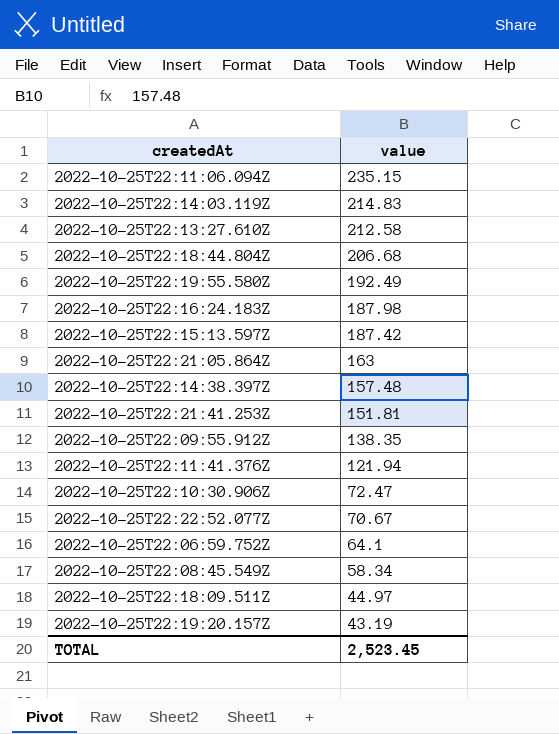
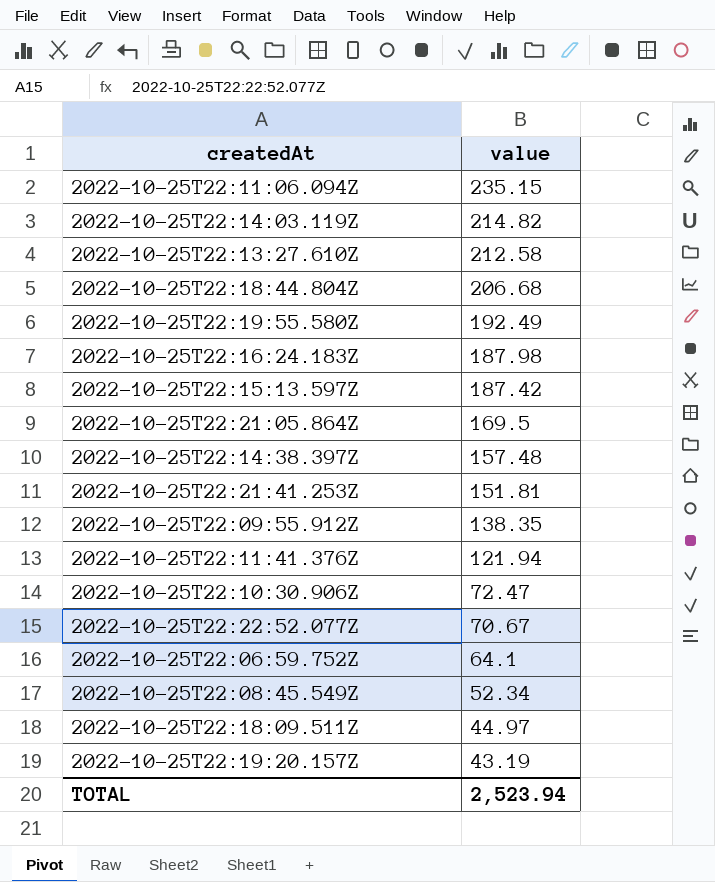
2022-10-25T22:14:03.119Z | value: 214.83 -> 214.82
2022-10-25T22:21:05.864Z | value: 163 -> 169.5
2022-10-25T22:08:45.549Z | value: 58.34 -> 52.34
TOTAL | value: 2,523.45 -> 2,523.94

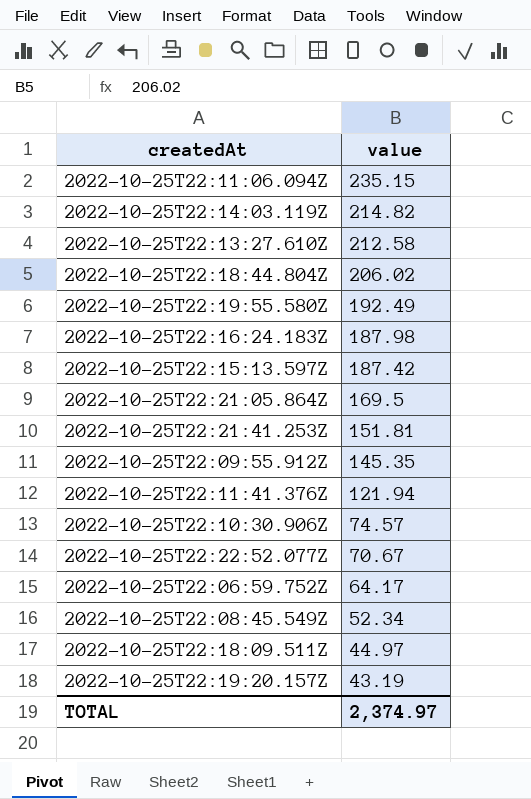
row 2022-10-25T22:14:38.397Z: 157.48 -> none
2022-10-25T22:18:44.804Z | value: 206.68 -> 206.02
2022-10-25T22:09:55.912Z | value: 138.35 -> 145.35
2022-10-25T22:10:30.906Z | value: 72.47 -> 74.57
2022-10-25T22:06:59.752Z | value: 64.1 -> 64.17
TOTAL | value: 2,523.94 -> 2,374.97

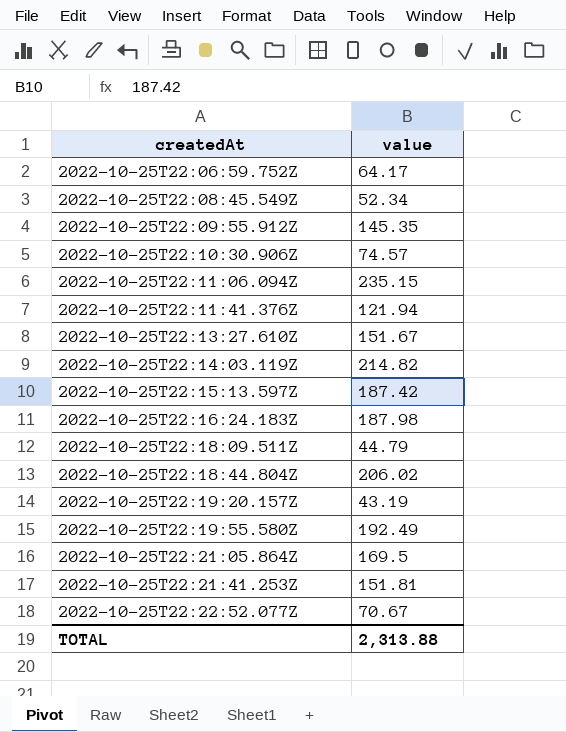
row order: value descending -> createdAt ascending
2022-10-25T22:13:27.610Z | value: 212.58 -> 151.67
2022-10-25T22:18:09.511Z | value: 44.97 -> 44.79
TOTAL | value: 2,374.97 -> 2,313.88

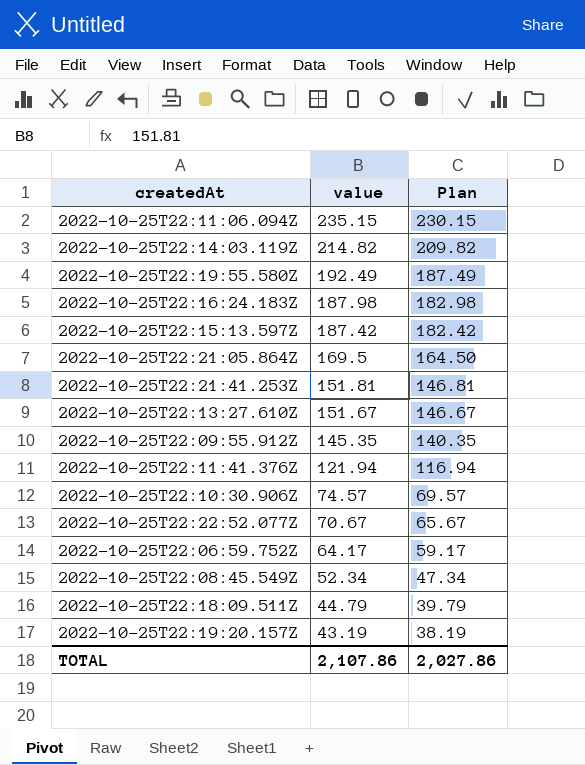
row order: createdAt ascending -> value descending
column Plan | formula: none -> [value] - 5
row 2022-10-25T22:18:44.804Z: 206.02 -> none
TOTAL | value: 2,313.88 -> 2,107.86

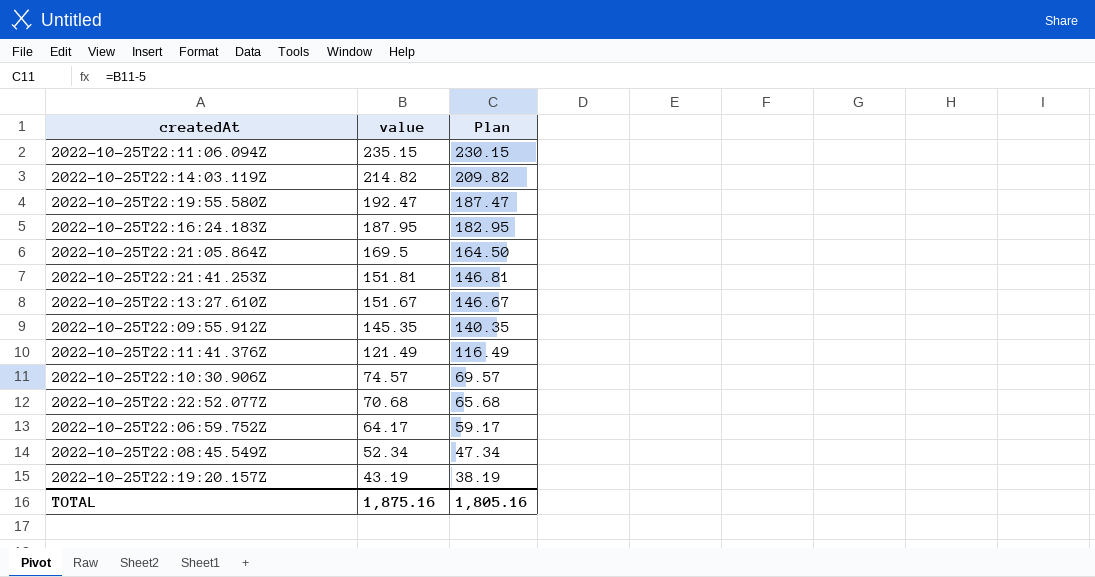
row 2022-10-25T22:15:13.597Z: 187.42 | 182.42 -> none
row 2022-10-25T22:18:09.511Z: 44.79 | 39.79 -> none
2022-10-25T22:19:55.580Z | value: 192.49 -> 192.47
2022-10-25T22:19:55.580Z | Plan: 187.49 -> 187.47
2022-10-25T22:16:24.183Z | value: 187.98 -> 187.95
2022-10-25T22:16:24.183Z | Plan: 182.98 -> 182.95
2022-10-25T22:11:41.376Z | value: 121.94 -> 121.49
2022-10-25T22:11:41.376Z | Plan: 116.94 -> 116.49
2022-10-25T22:22:52.077Z | value: 70.67 -> 70.68
2022-10-25T22:22:52.077Z | Plan: 65.67 -> 65.68
TOTAL | value: 2,107.86 -> 1,875.16
TOTAL | Plan: 2,027.86 -> 1,805.16

